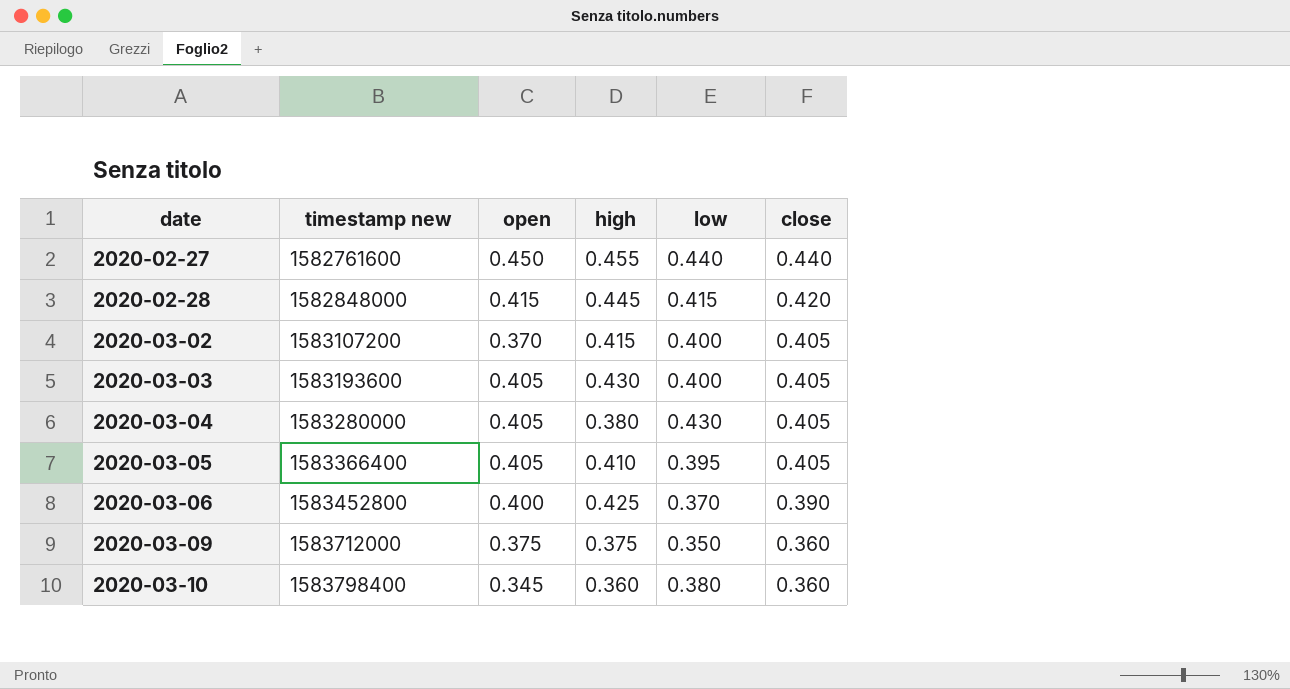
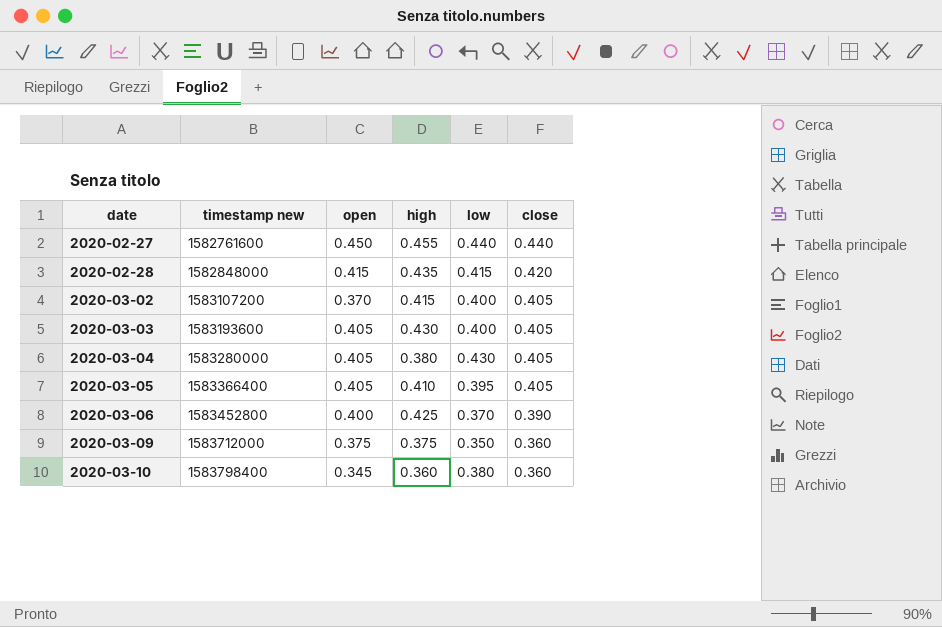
2020-02-28 | high: 0.445 -> 0.435

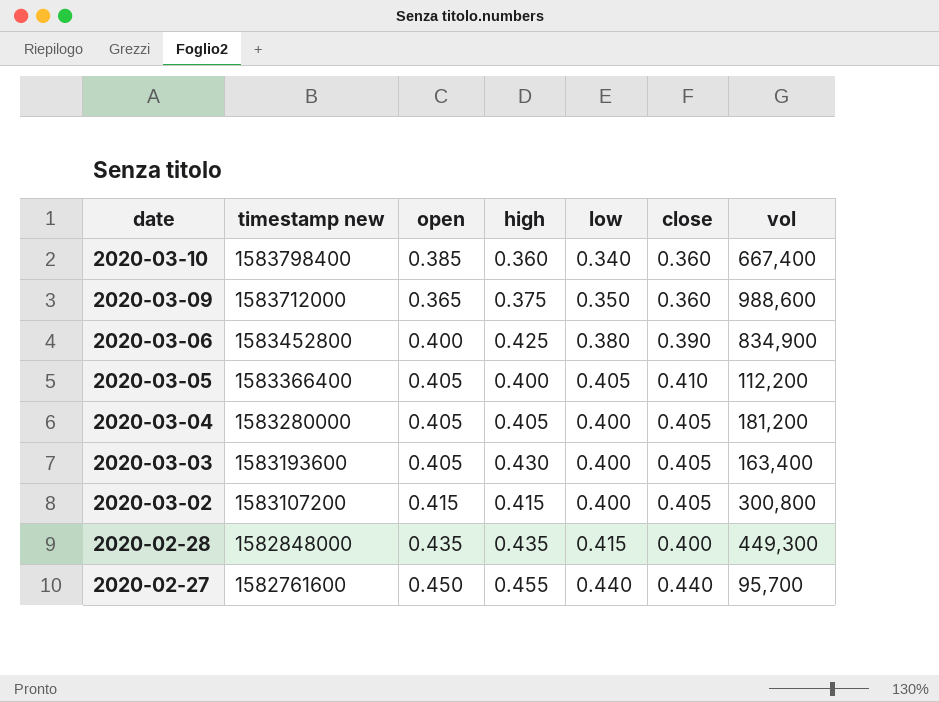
row order: date ascending -> date descending
column vol | position: none -> 7
2020-03-10 | open: 0.345 -> 0.385
2020-03-10 | low: 0.380 -> 0.340
2020-03-09 | open: 0.375 -> 0.365
2020-03-06 | low: 0.370 -> 0.380
2020-03-05 | high: 0.410 -> 0.400
2020-03-05 | low: 0.395 -> 0.405
2020-03-05 | close: 0.405 -> 0.410
2020-03-04 | high: 0.380 -> 0.405
2020-03-04 | low: 0.430 -> 0.400
2020-03-02 | open: 0.370 -> 0.415
2020-02-28 | open: 0.415 -> 0.435
2020-02-28 | close: 0.420 -> 0.400

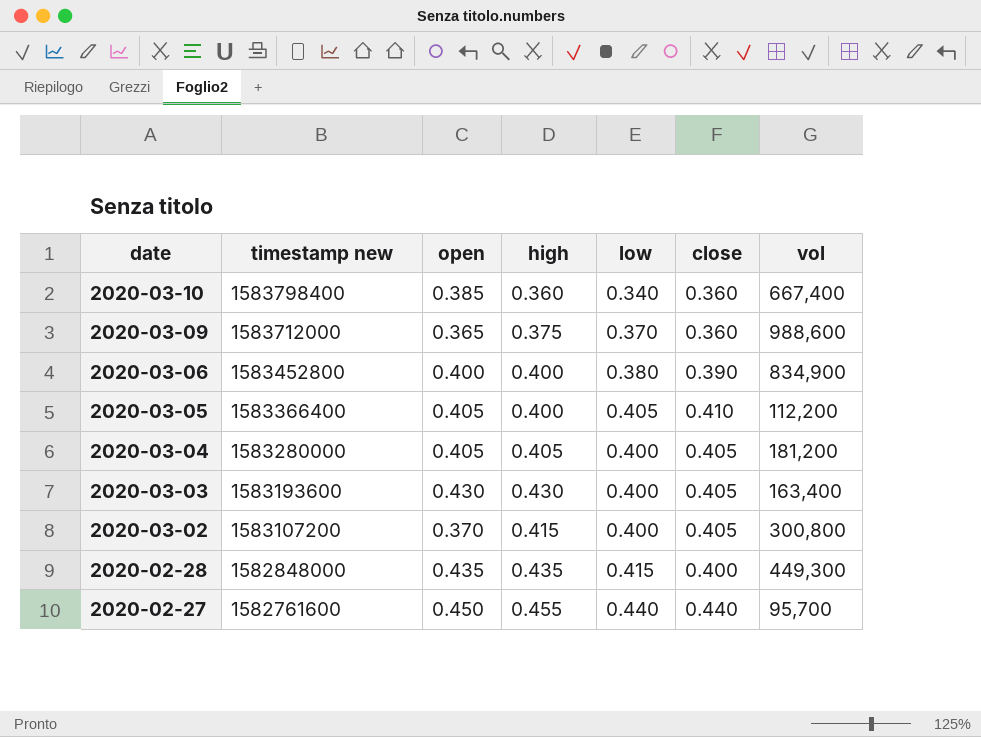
2020-03-09 | low: 0.350 -> 0.370
2020-03-06 | high: 0.425 -> 0.400
2020-03-03 | open: 0.405 -> 0.430
2020-03-02 | open: 0.415 -> 0.370

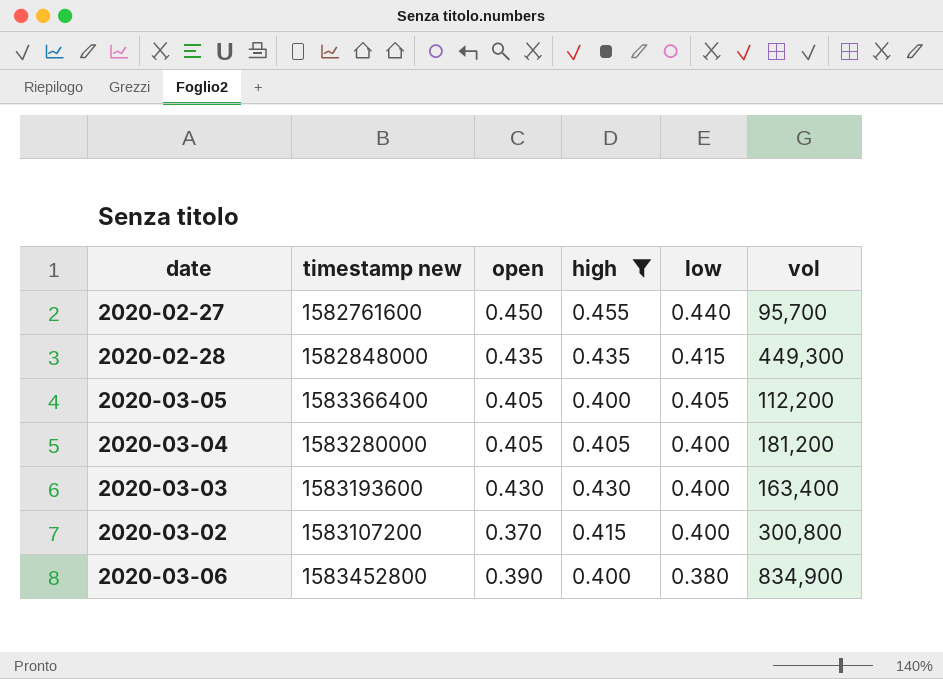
filter: none -> high >= 0.400
row order: date descending -> low descending
column close | position: 6 -> none
2020-03-06 | open: 0.400 -> 0.390

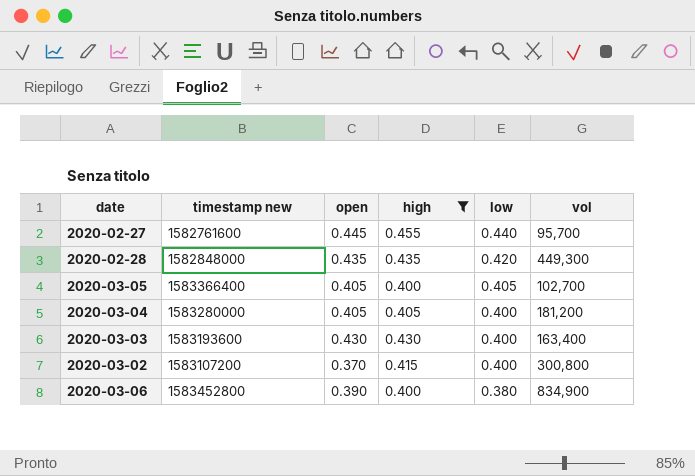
2020-02-27 | open: 0.450 -> 0.445
2020-02-28 | low: 0.415 -> 0.420
2020-03-05 | vol: 112,200 -> 102,700

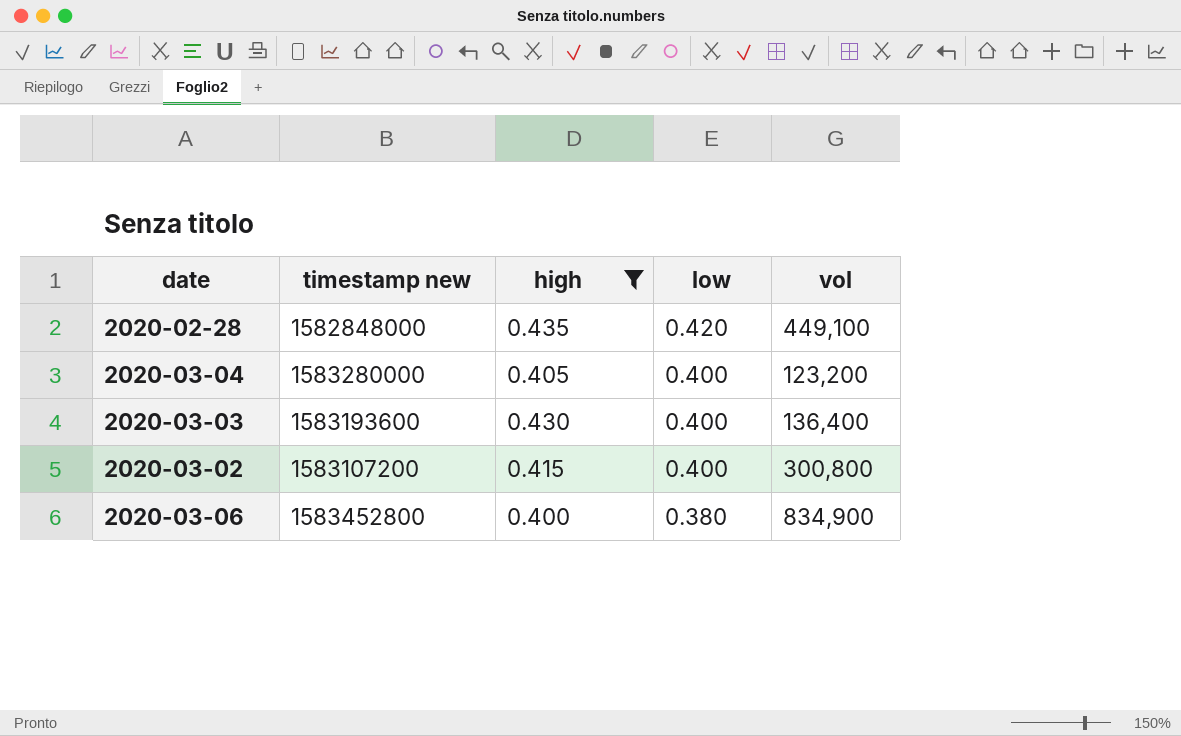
column open | position: 3 -> none
row 2020-02-27: 1582761600 | 0.445 | 0.455 | 0.440 | 95,700 -> none
row 2020-03-05: 1583366400 | 0.405 | 0.400 | 0.405 | 102,700 -> none
2020-02-28 | vol: 449,300 -> 449,100
2020-03-04 | vol: 181,200 -> 123,200
2020-03-03 | vol: 163,400 -> 136,400

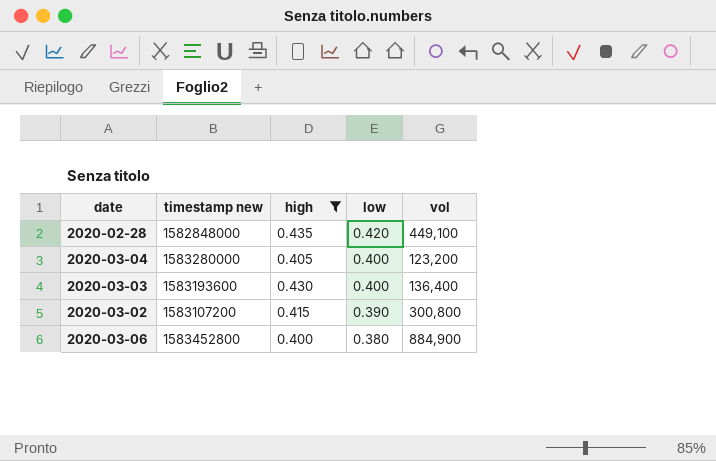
2020-03-02 | low: 0.400 -> 0.390
2020-03-06 | vol: 834,900 -> 884,900

